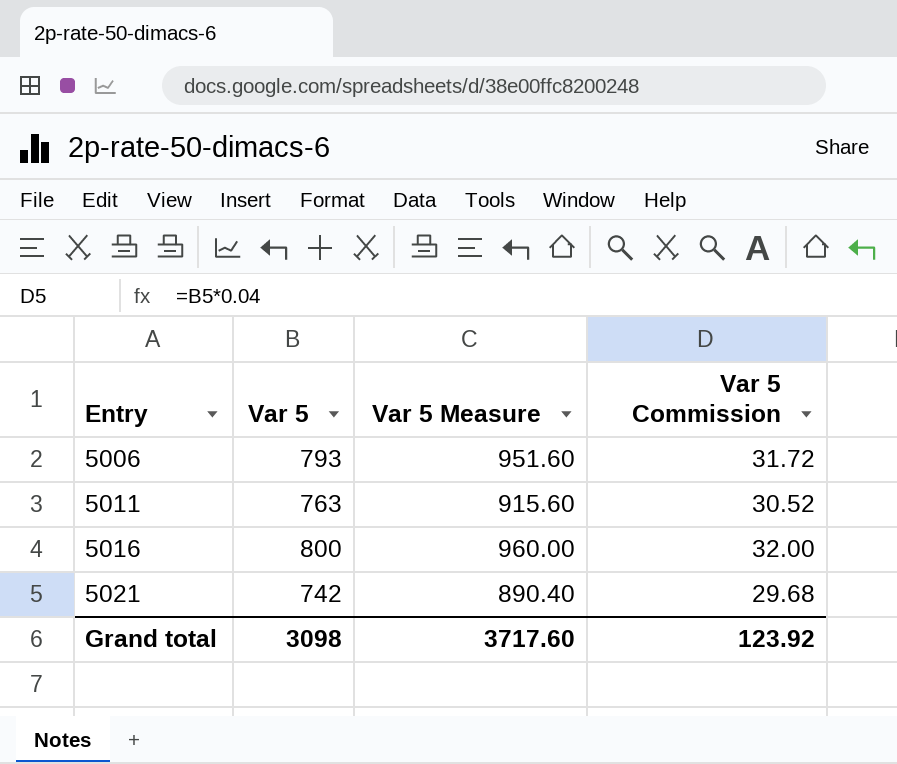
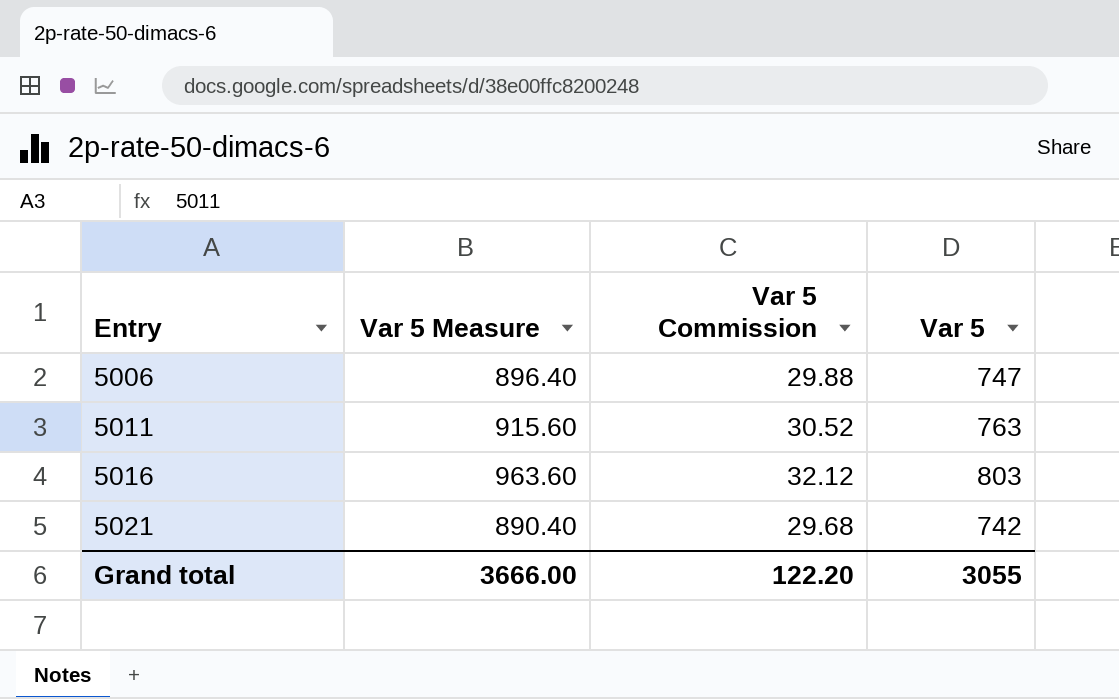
column Var 5 | position: 2 -> 4
5006 | Var 5 Measure: 951.60 -> 896.40
5006 | Var 5 Commission: 31.72 -> 29.88
5006 | Var 5: 793 -> 747
5016 | Var 5 Measure: 960.00 -> 963.60
5016 | Var 5 Commission: 32.00 -> 32.12
5016 | Var 5: 800 -> 803
Grand total | Var 5 Measure: 3717.60 -> 3666.00
Grand total | Var 5 Commission: 123.92 -> 122.20
Grand total | Var 5: 3098 -> 3055

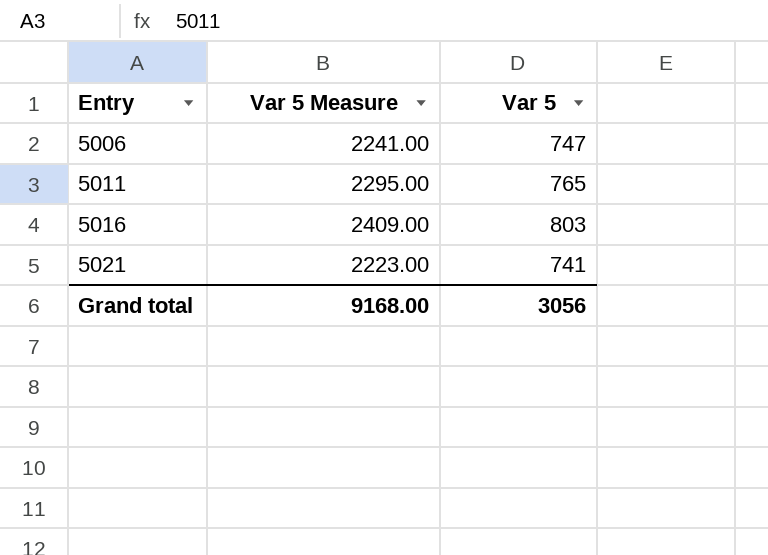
column Var 5 Commission | formula: [Var 5] * 0.04 -> none
column Var 5 Measure | formula: [Var 5] * 1.2 -> [Var 5] * 3
5011 | Var 5: 763 -> 765
5021 | Var 5: 742 -> 741
Grand total | Var 5 Measure: 3666.00 -> 9168.00
Grand total | Var 5: 3055 -> 3056

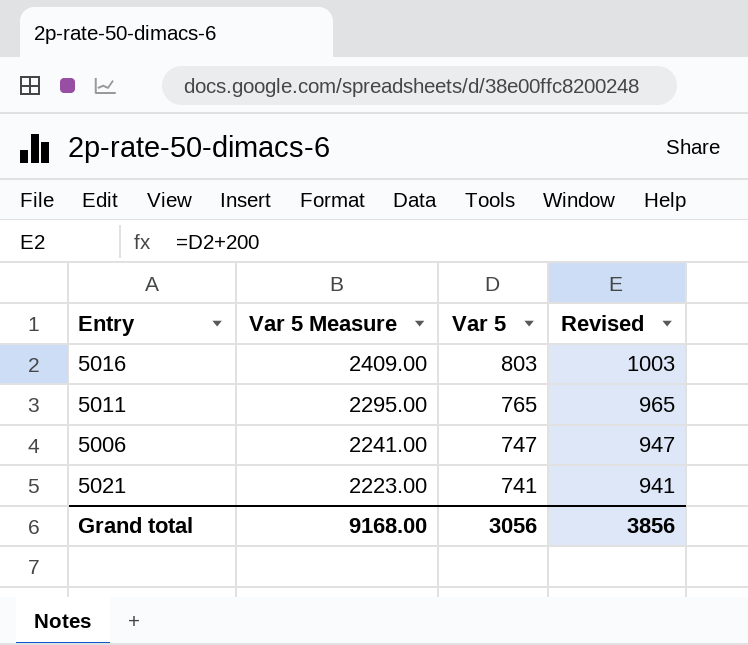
row order: Entry ascending -> Var 5 Measure descending
column Revised | formula: none -> [Var 5] + 200

